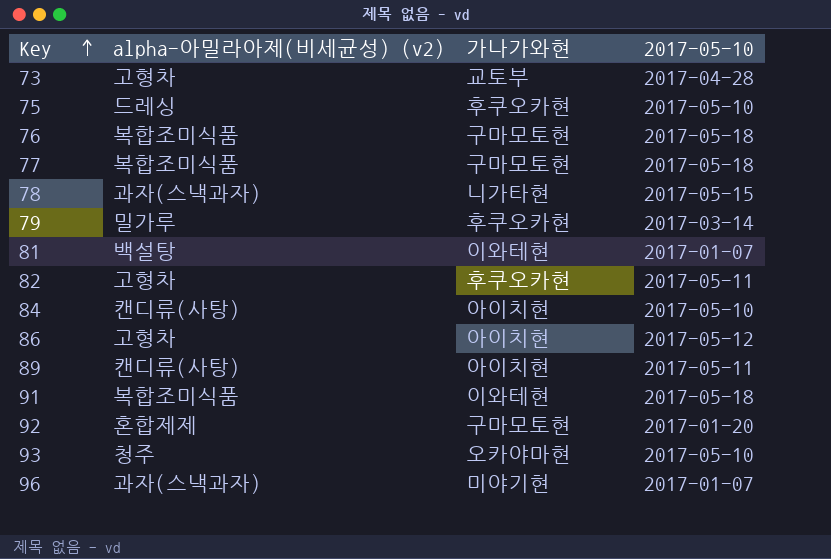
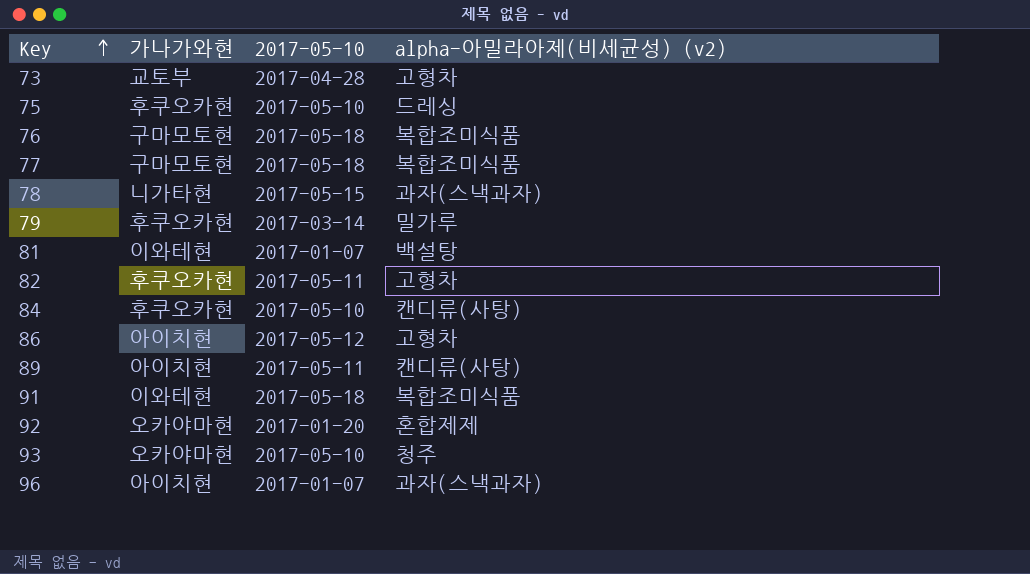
column alpha-아밀라아제(비세균성) (v2) | position: 2 -> 4
84 | 가나가와현: 아이치현 -> 후쿠오카현
92 | 가나가와현: 구마모토현 -> 오카야마현
96 | 가나가와현: 미야기현 -> 아이치현

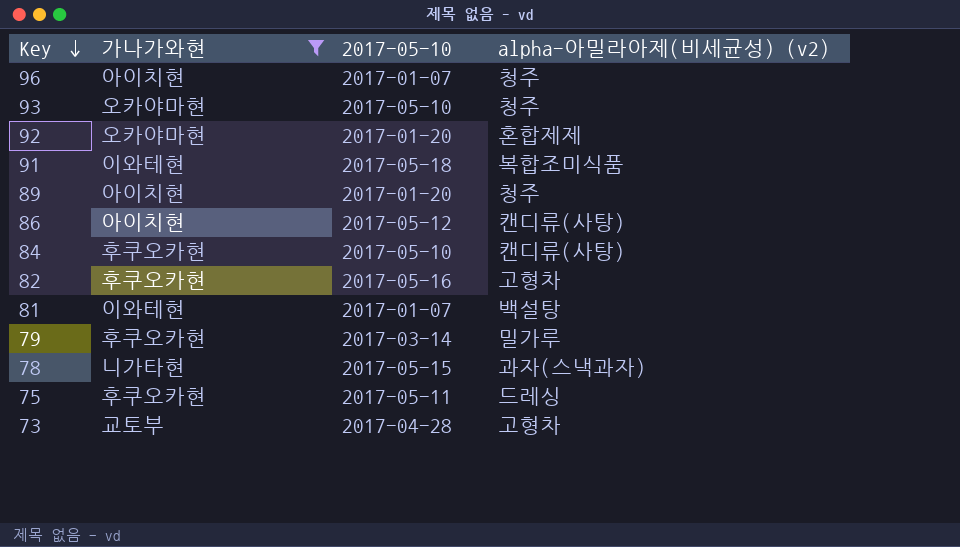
filter: none -> 가나가와현 != 구마모토현
row order: Key ascending -> Key descending
96 | alpha-아밀라아제(비세균성) (v2): 과자(스낵과자) -> 청주
89 | 2017-05-10: 2017-05-11 -> 2017-01-20
89 | alpha-아밀라아제(비세균성) (v2): 캔디류(사탕) -> 청주
86 | alpha-아밀라아제(비세균성) (v2): 고형차 -> 캔디류(사탕)
82 | 2017-05-10: 2017-05-11 -> 2017-05-16
75 | 2017-05-10: 2017-05-10 -> 2017-05-11

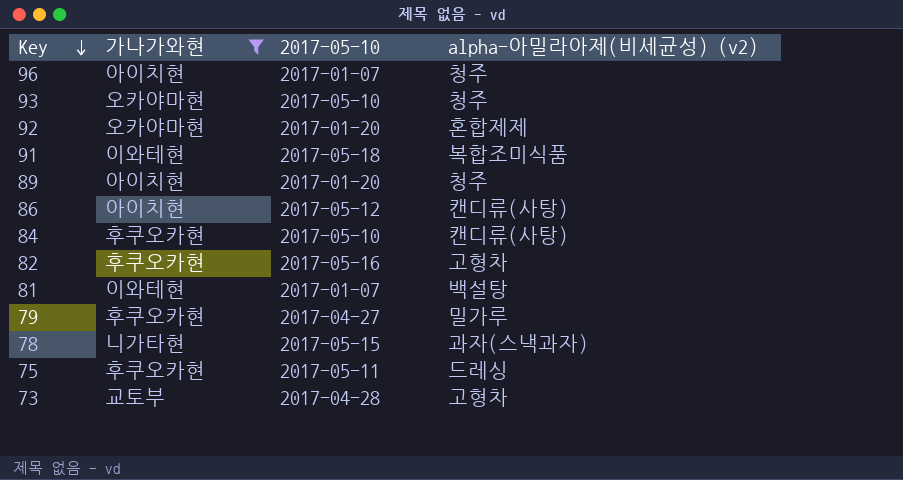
79 | 2017-05-10: 2017-03-14 -> 2017-04-27

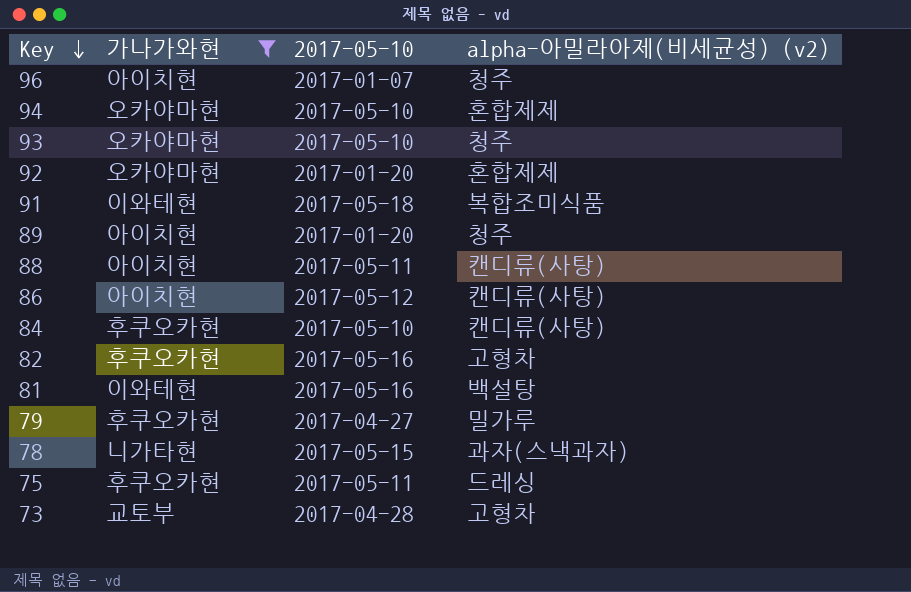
row 94: none -> 오카야마현 | 2017-05-10 | 혼합제제
row 88: none -> 아이치현 | 2017-05-11 | 캔디류(사탕)
81 | 2017-05-10: 2017-01-07 -> 2017-05-16

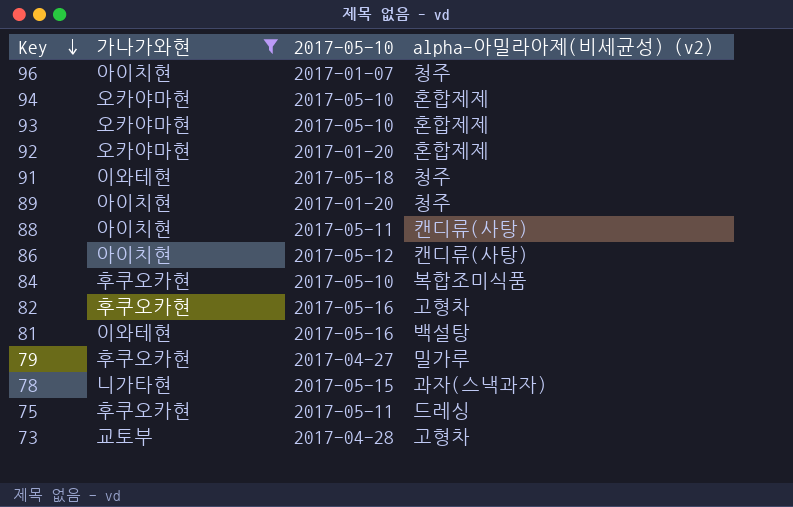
93 | alpha-아밀라아제(비세균성) (v2): 청주 -> 혼합제제
91 | alpha-아밀라아제(비세균성) (v2): 복합조미식품 -> 청주
84 | alpha-아밀라아제(비세균성) (v2): 캔디류(사탕) -> 복합조미식품

